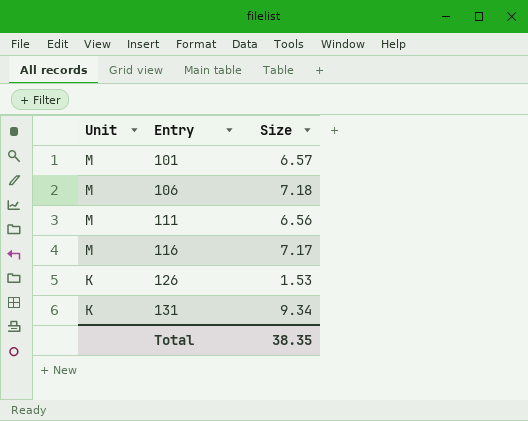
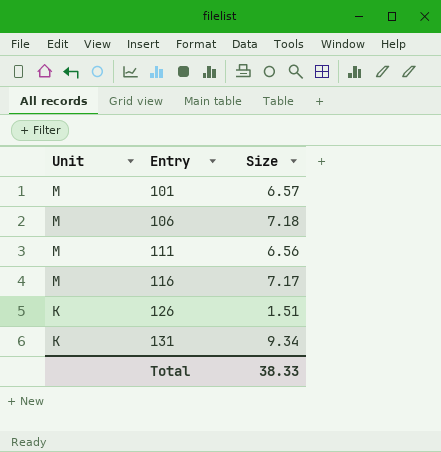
126 | Size: 1.53 -> 1.51
Total | Size: 38.35 -> 38.33

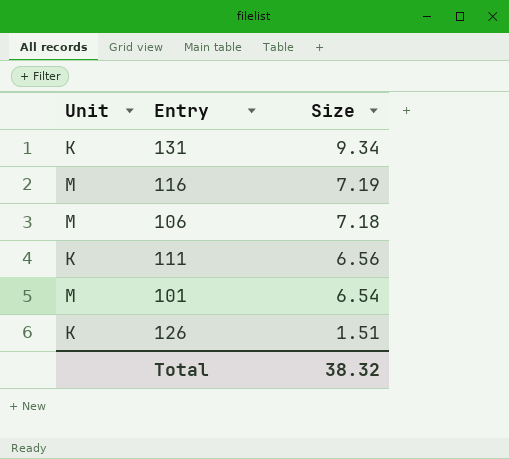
row order: Unit descending -> Size descending
116 | Size: 7.17 -> 7.19
111 | Unit: M -> K
101 | Size: 6.57 -> 6.54
Total | Size: 38.33 -> 38.32

